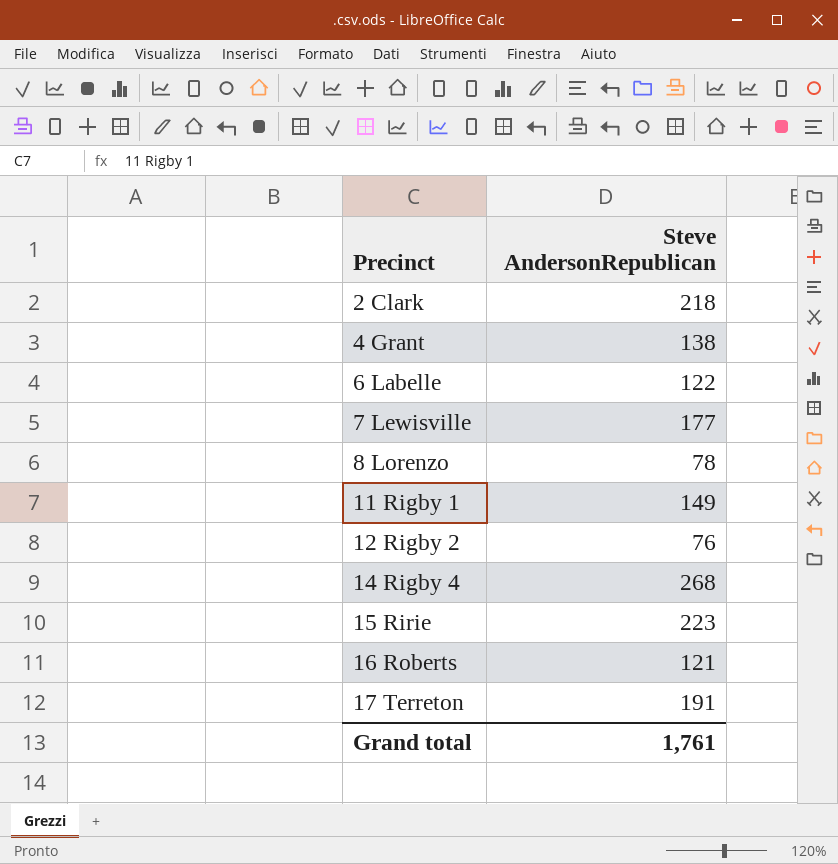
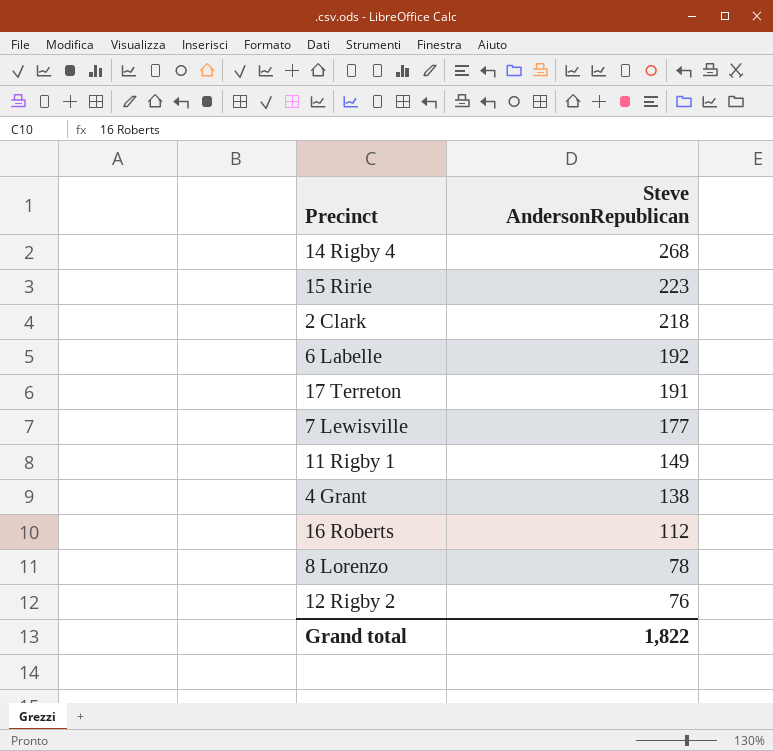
row order: Precinct ascending -> Steve AndersonRepublican descending
6 Labelle | Steve AndersonRepublican: 122 -> 192
16 Roberts | Steve AndersonRepublican: 121 -> 112
Grand total | Steve AndersonRepublican: 1,761 -> 1,822

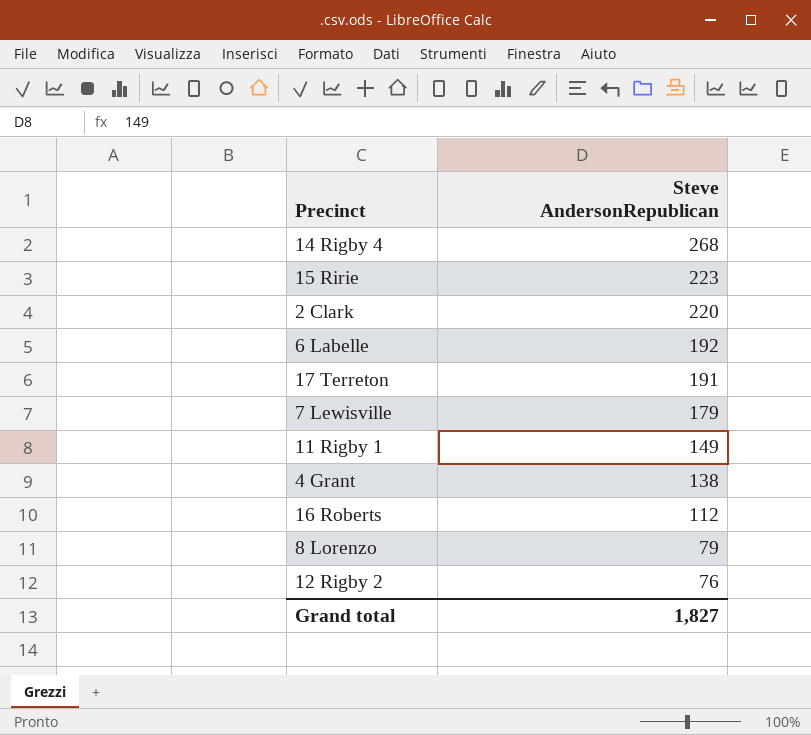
2 Clark | Steve AndersonRepublican: 218 -> 220
7 Lewisville | Steve AndersonRepublican: 177 -> 179
8 Lorenzo | Steve AndersonRepublican: 78 -> 79
Grand total | Steve AndersonRepublican: 1,822 -> 1,827

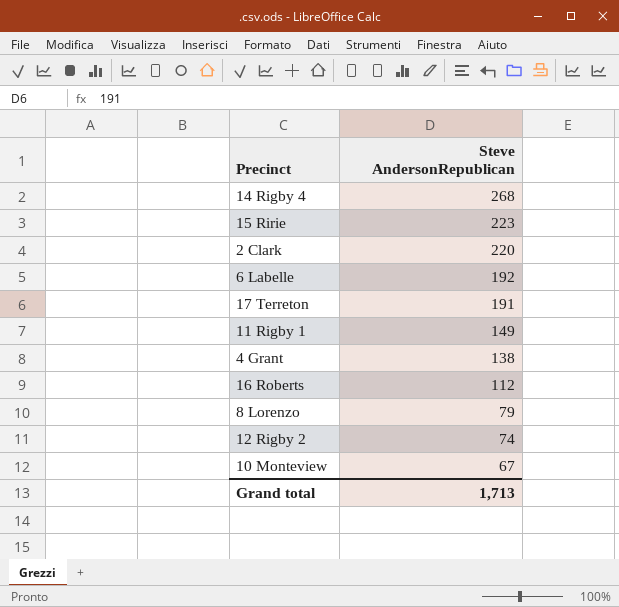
row 7 Lewisville: 179 -> none
12 Rigby 2 | Steve AndersonRepublican: 76 -> 74
row 10 Monteview: none -> 67
Grand total | Steve AndersonRepublican: 1,827 -> 1,713

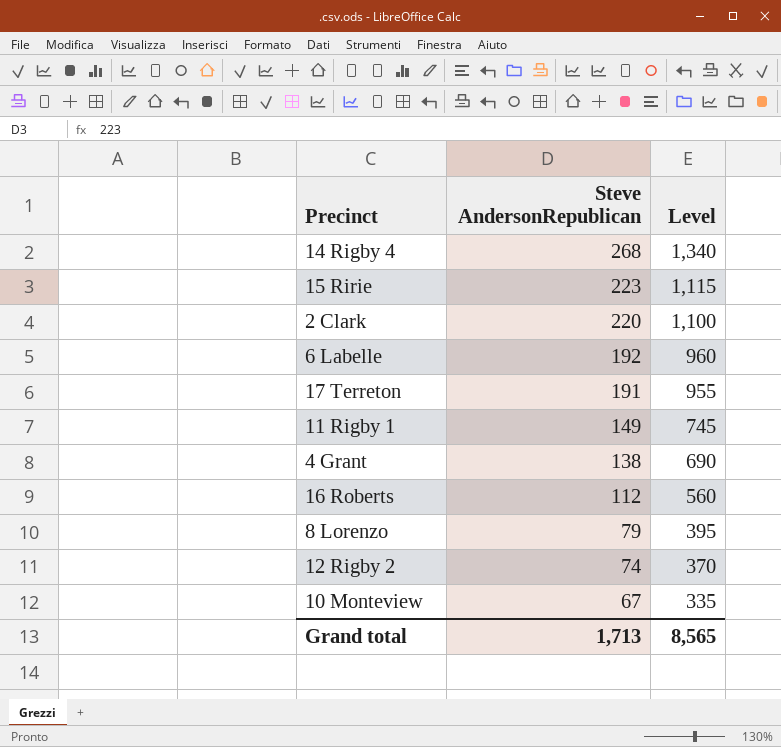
column Level | formula: none -> [Steve AndersonRepublican] * 5

